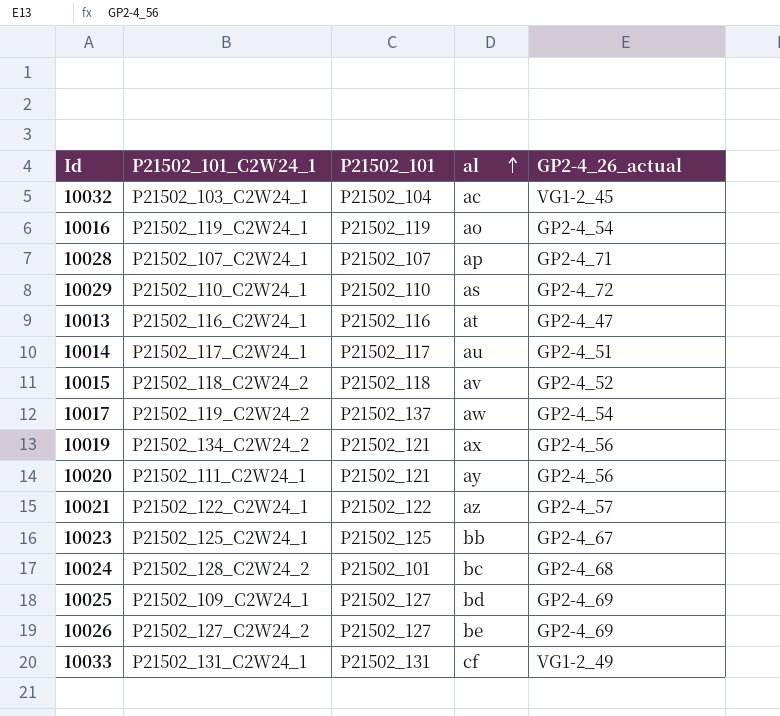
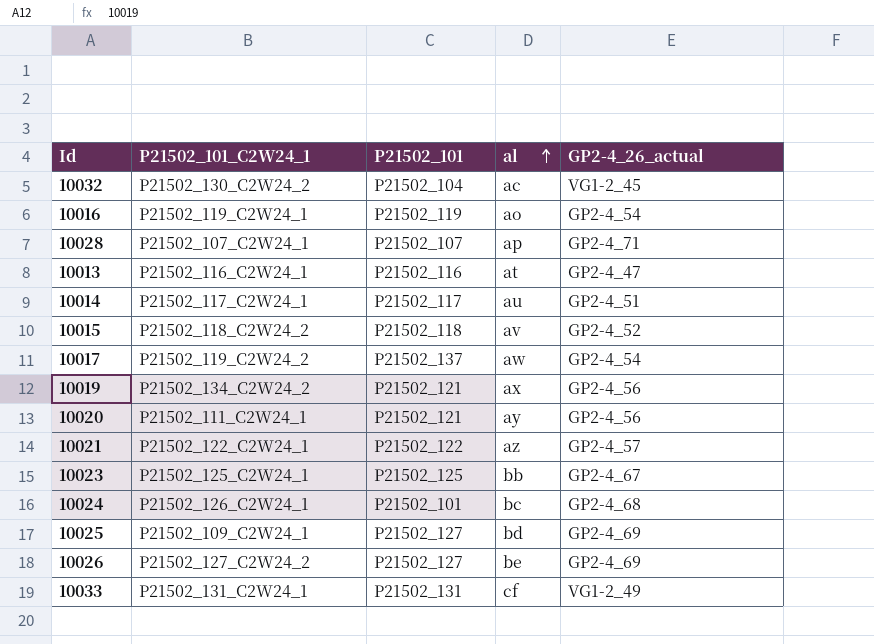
row 10029: P21502_110_C2W24_1 | P21502_110 | as | GP2-4_72 -> none
10032 | P21502_101_C2W24_1: P21502_103_C2W24_1 -> P21502_130_C2W24_2
10024 | P21502_101_C2W24_1: P21502_128_C2W24_2 -> P21502_126_C2W24_1

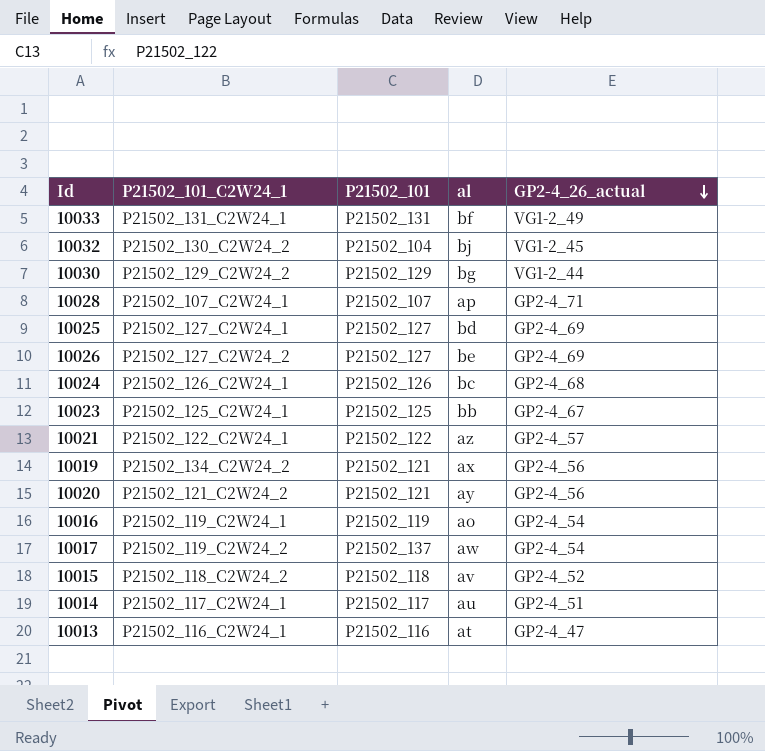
row order: al ascending -> GP2-4_26_actual descending
10033 | al: cf -> bf
10032 | al: ac -> bj
row 10030: none -> P21502_129_C2W24_2 | P21502_129 | bg | VG1-2_44
10025 | P21502_101_C2W24_1: P21502_109_C2W24_1 -> P21502_127_C2W24_1
10024 | P21502_101: P21502_101 -> P21502_126
10020 | P21502_101_C2W24_1: P21502_111_C2W24_1 -> P21502_121_C2W24_2

